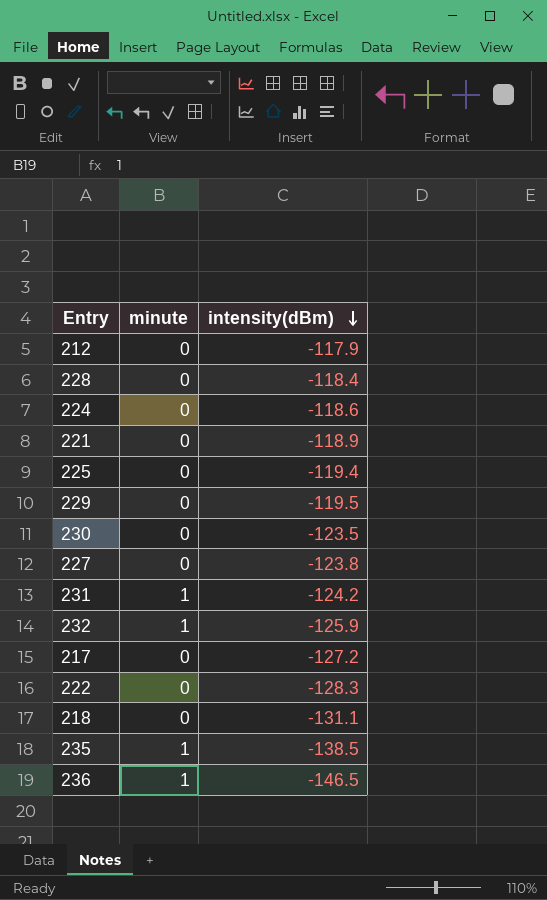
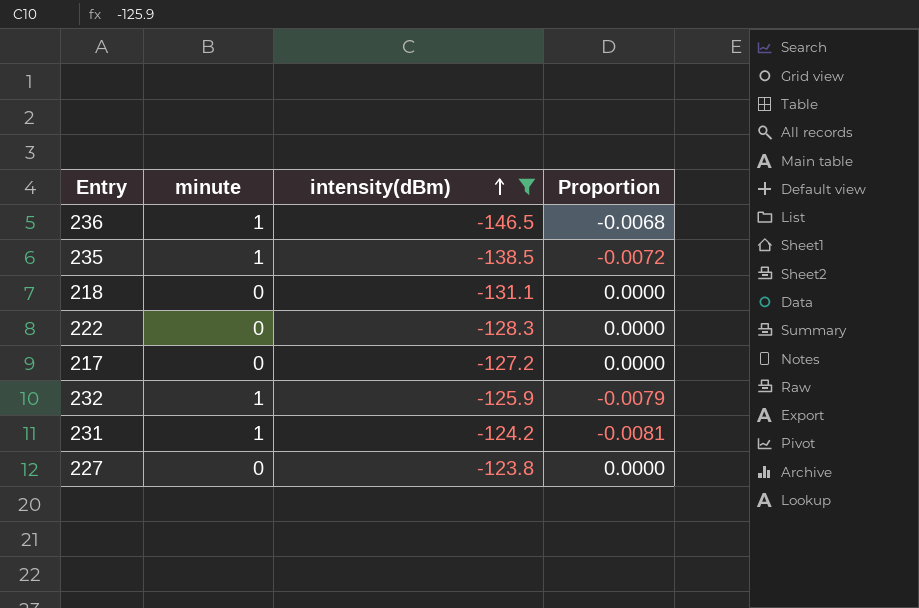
filter: none -> intensity(dBm) <= -123.8
row order: intensity(dBm) descending -> intensity(dBm) ascending
column Proportion | formula: none -> [minute] / [intensity(dBm)]

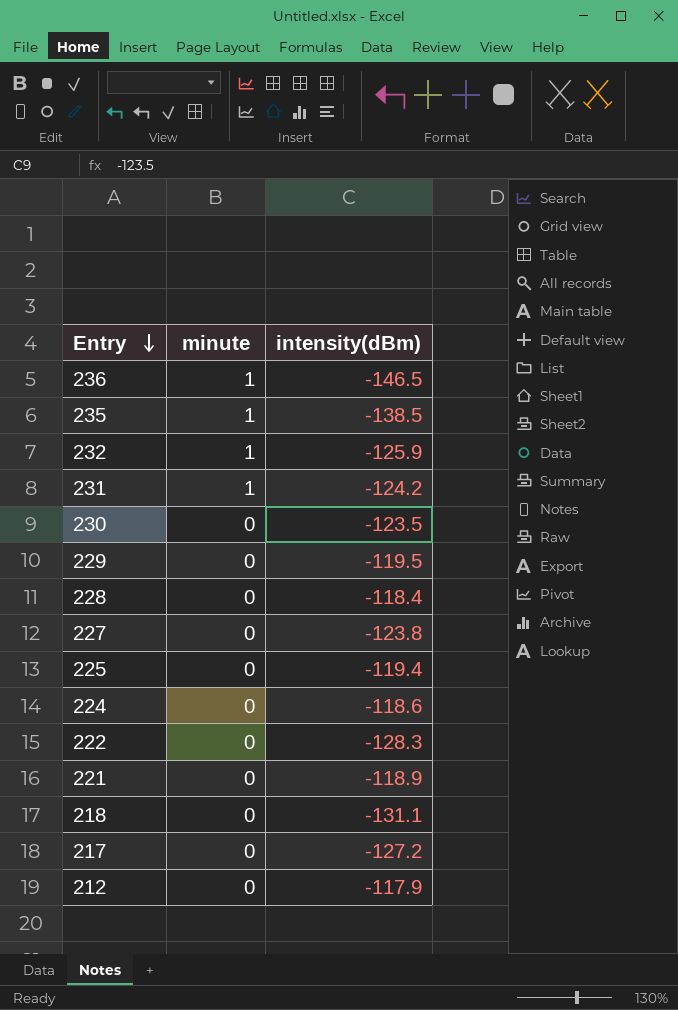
filter: intensity(dBm) <= -123.8 -> none
row order: intensity(dBm) ascending -> Entry descending
column Proportion | formula: [minute] / [intensity(dBm)] -> none

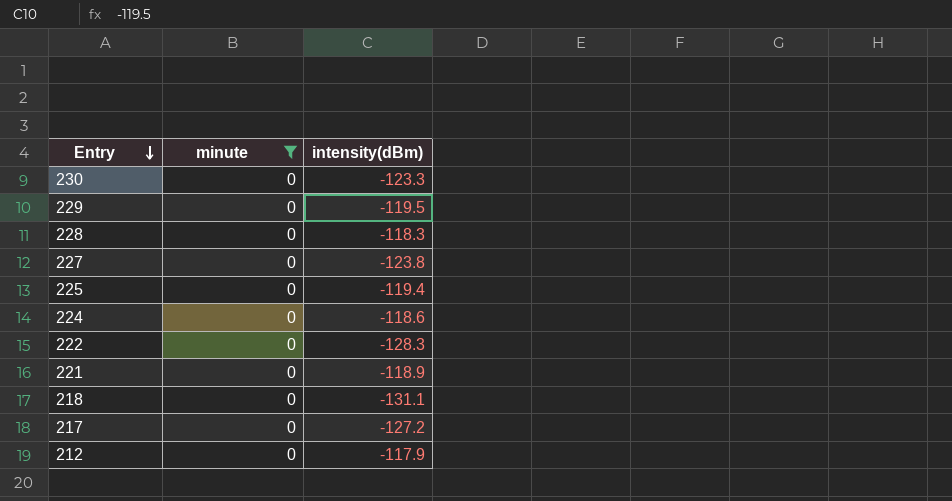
filter: none -> minute = 0
230 | intensity(dBm): -123.5 -> -123.3
228 | intensity(dBm): -118.4 -> -118.3

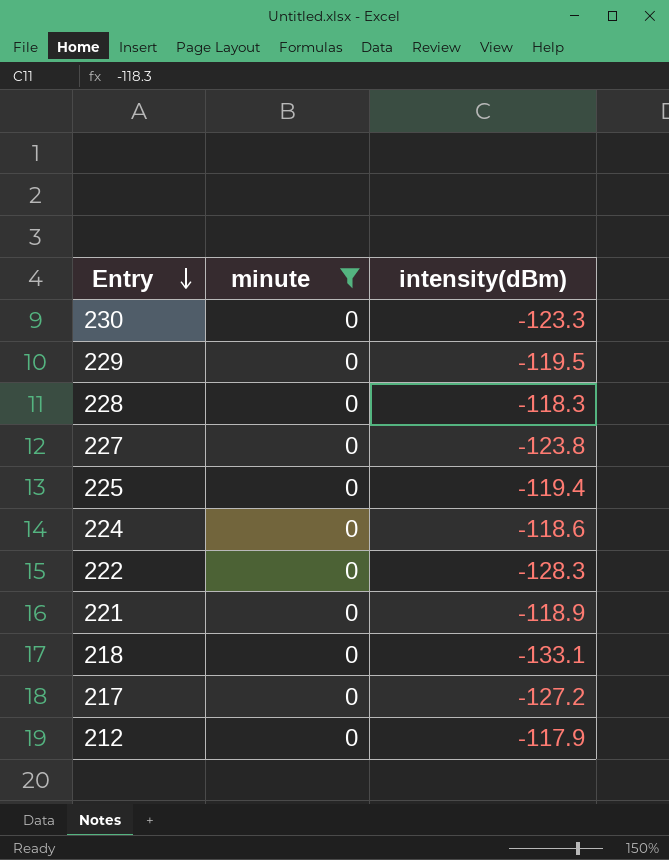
218 | intensity(dBm): -131.1 -> -133.1

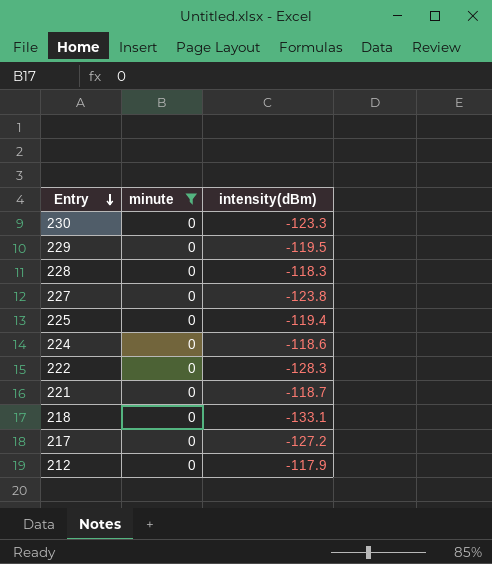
221 | intensity(dBm): -118.9 -> -118.7

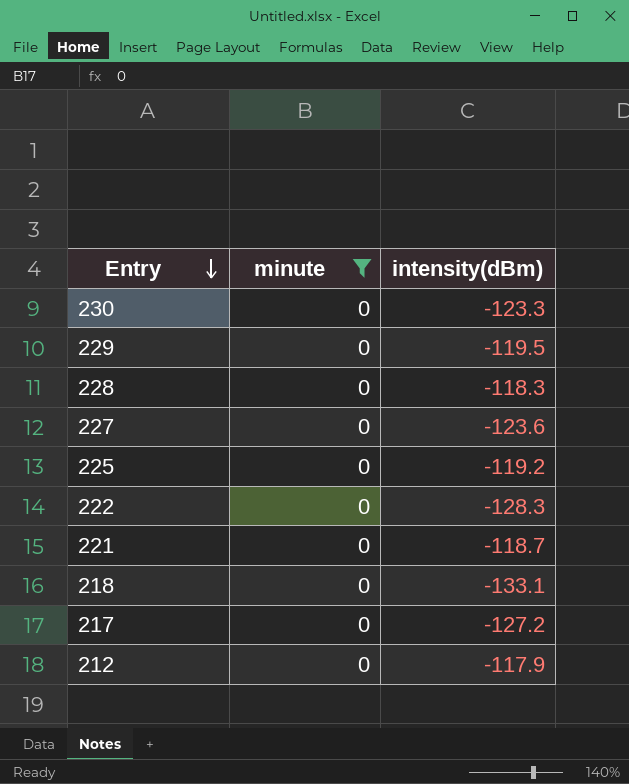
row 224: 0 | -118.6 -> none
227 | intensity(dBm): -123.8 -> -123.6
225 | intensity(dBm): -119.4 -> -119.2

